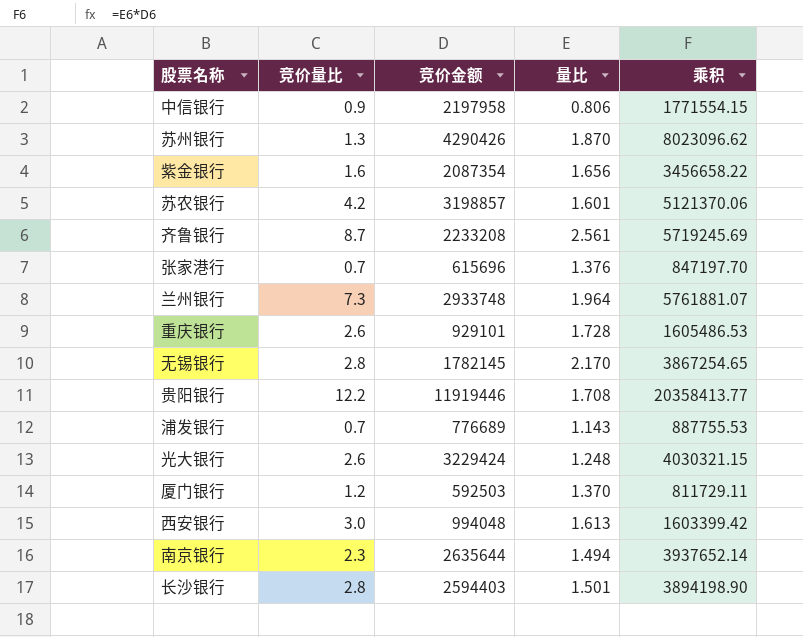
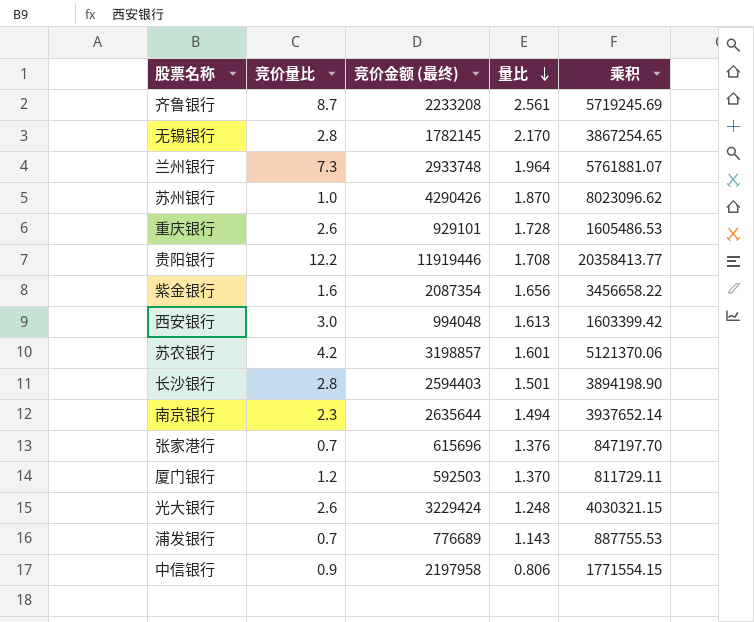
row order: none -> 量比 descending
column name: 竞价金额 -> 竞价金额 (最终)
苏州银行 | 竞价量比: 1.3 -> 1.0

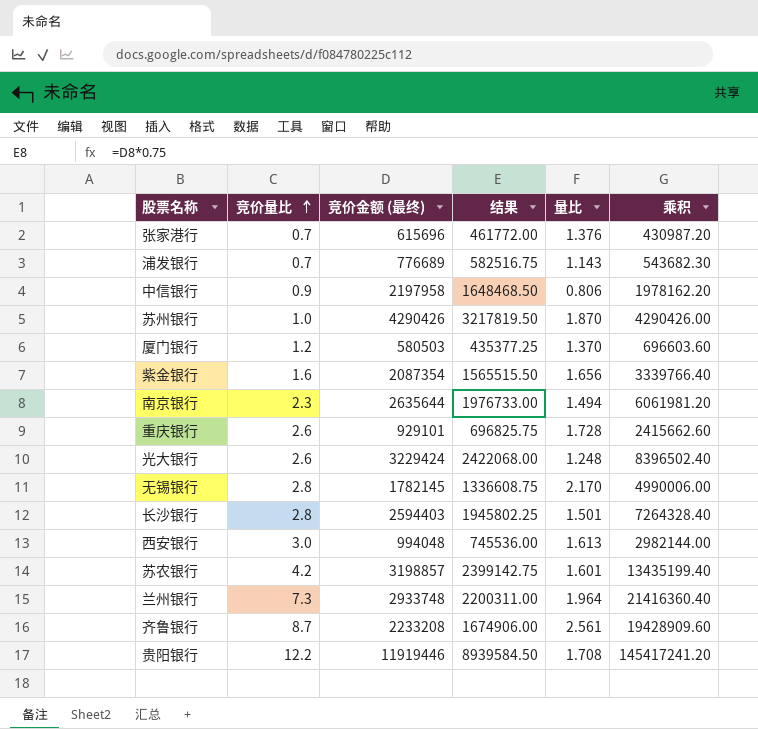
row order: 量比 descending -> 竞价量比 ascending
column 结果 | formula: none -> [竞价金额 (最终)] * 0.75
column 乘积 | formula: [竞价金额 (最终)] * [量比] -> [竞价量比] * [竞价金额 (最终)]
厦门银行 | 竞价金额 (最终): 592503 -> 580503

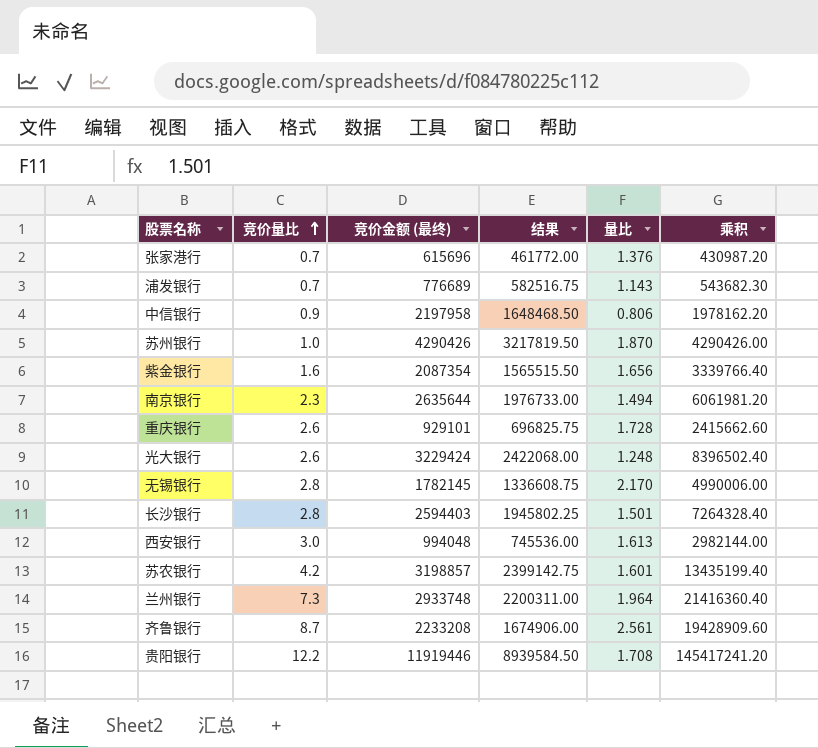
row 厦门银行: 1.2 | 580503 | 435377.25 | 1.370 | 696603.60 -> none

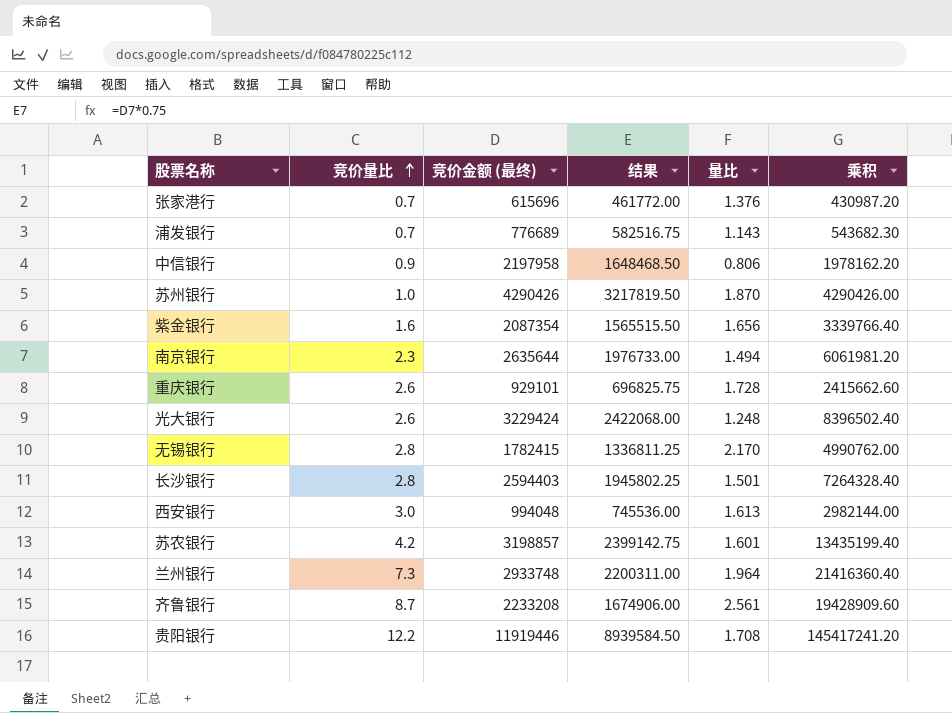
无锡银行 | 竞价金额 (最终): 1782145 -> 1782415
无锡银行 | 结果: 1336608.75 -> 1336811.25
无锡银行 | 乘积: 4990006.00 -> 4990762.00

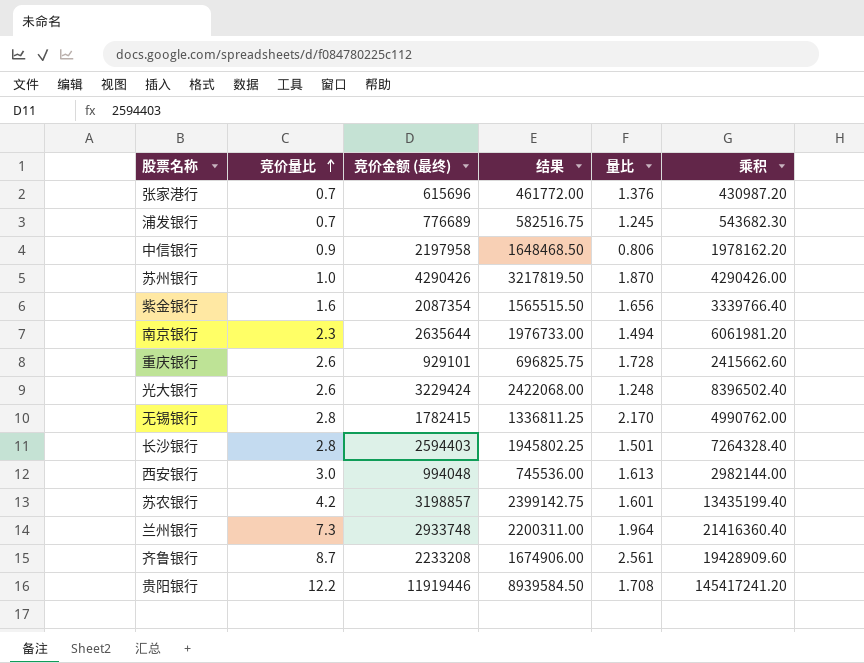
浦发银行 | 量比: 1.143 -> 1.245

